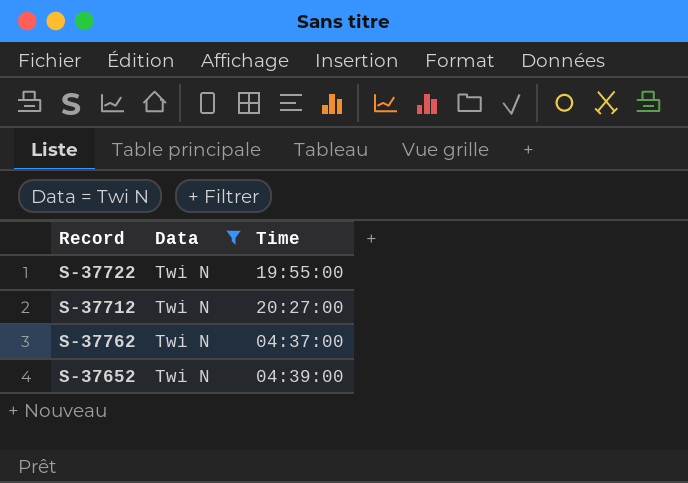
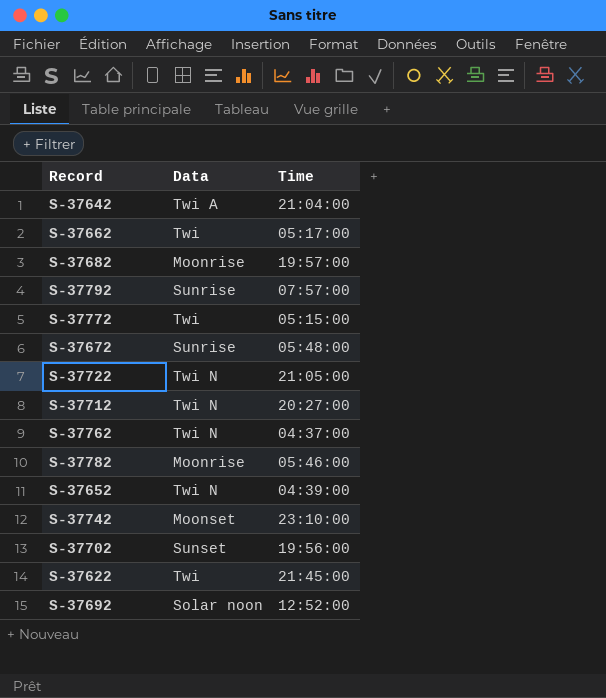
filter: Data = Twi N -> none
S-37722 | Time: 19:55:00 -> 21:05:00

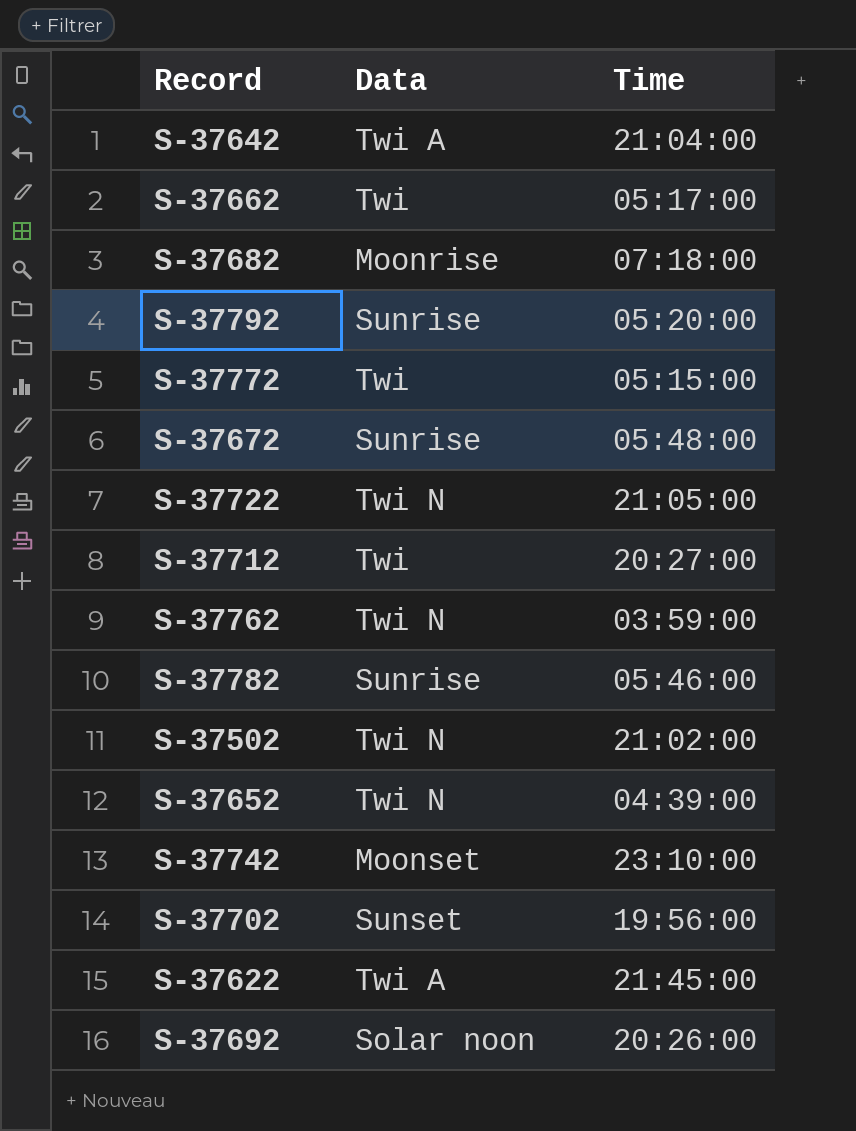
S-37682 | Time: 19:57:00 -> 07:18:00
S-37792 | Time: 07:57:00 -> 05:20:00
S-37712 | Data: Twi N -> Twi
S-37762 | Time: 04:37:00 -> 03:59:00
S-37782 | Data: Moonrise -> Sunrise
row S-37502: none -> Twi N | 21:02:00
S-37622 | Data: Twi -> Twi A
S-37692 | Time: 12:52:00 -> 20:26:00

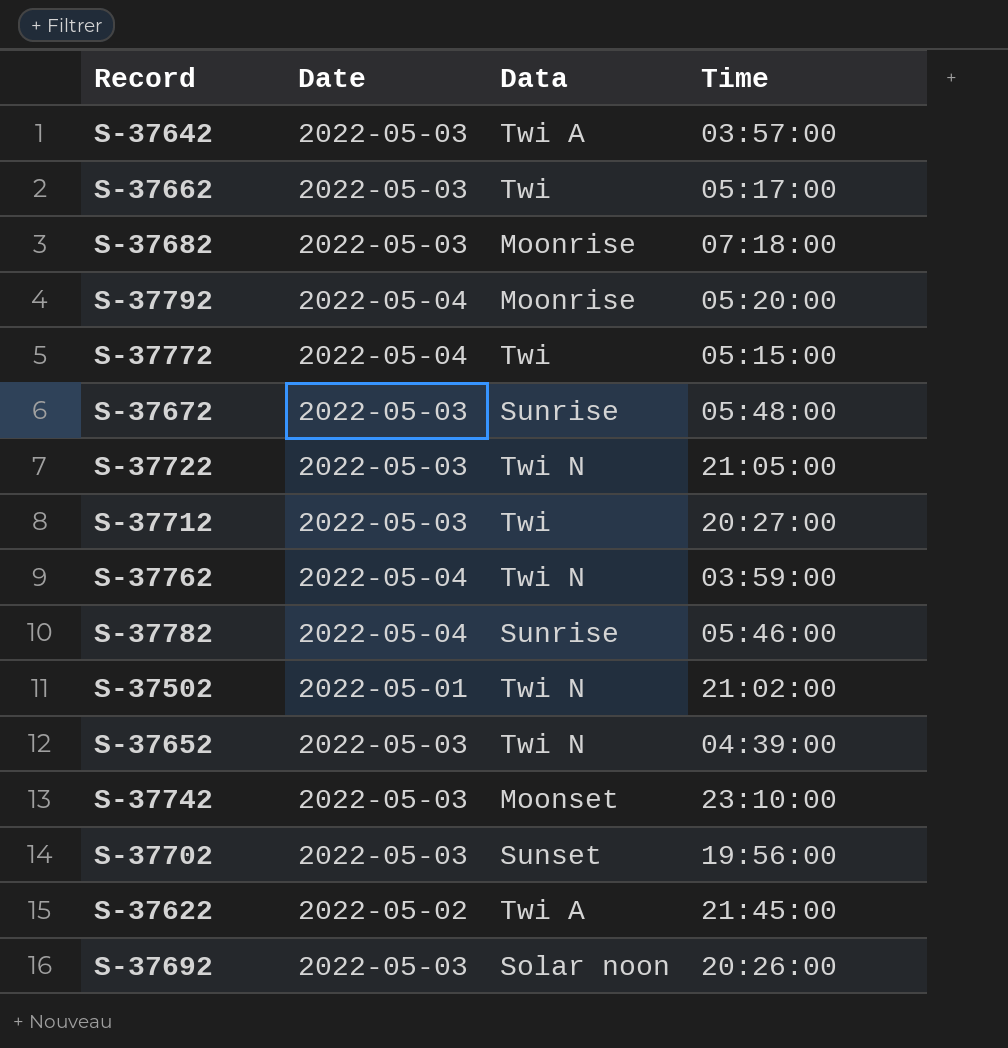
column Date | position: none -> 2
S-37642 | Time: 21:04:00 -> 03:57:00
S-37792 | Data: Sunrise -> Moonrise

